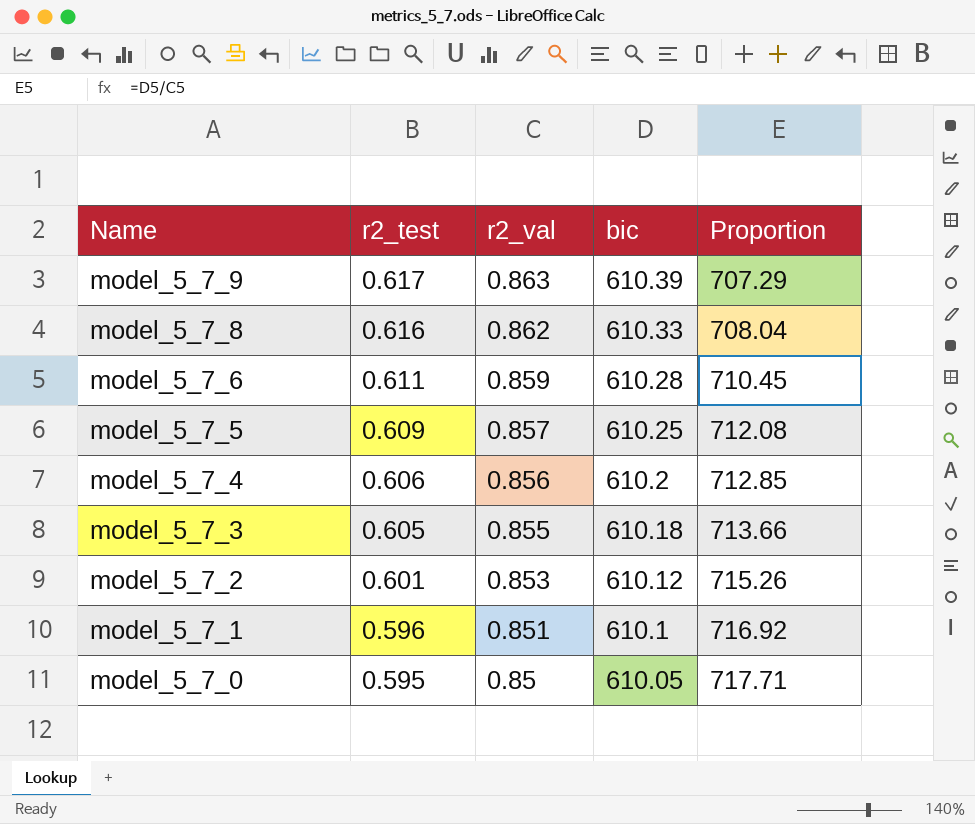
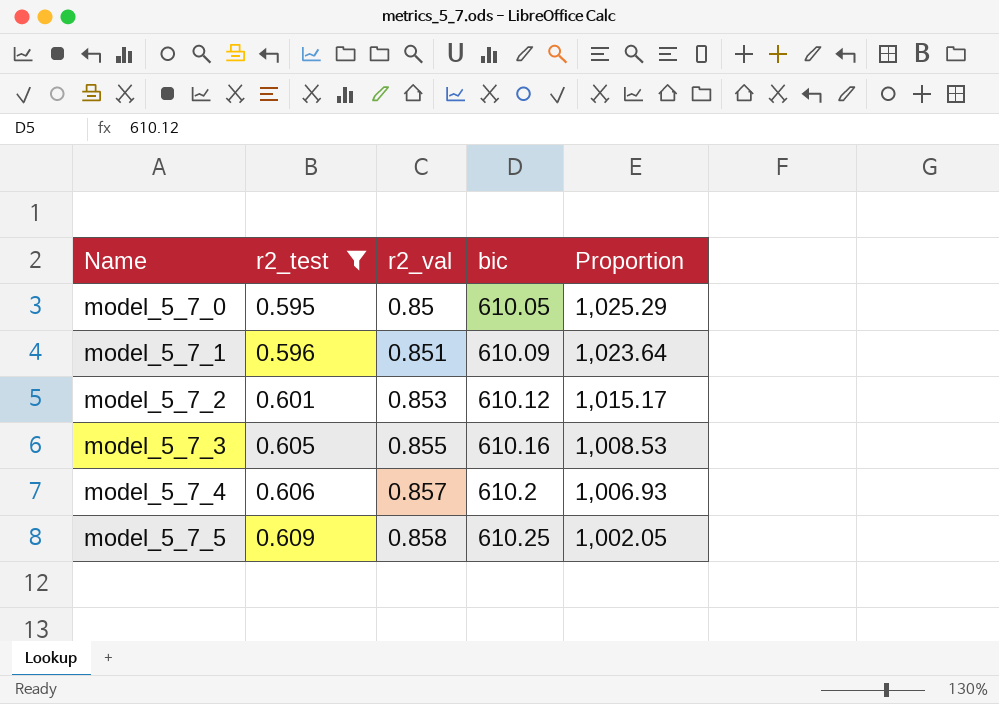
filter: none -> r2_test <= 0.609
row order: Name descending -> Name ascending
column Proportion | formula: [bic] / [r2_val] -> [bic] / [r2_test]
model_5_7_1 | bic: 610.1 -> 610.09
model_5_7_3 | bic: 610.18 -> 610.16
model_5_7_4 | r2_val: 0.856 -> 0.857
model_5_7_5 | r2_val: 0.857 -> 0.858

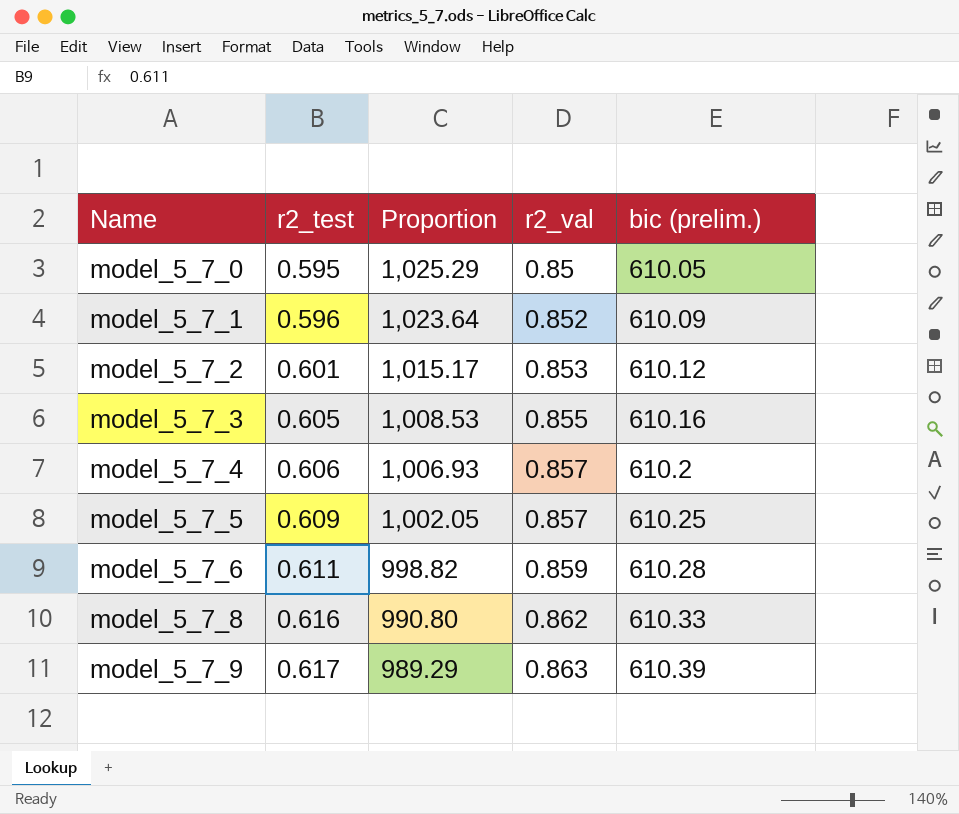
filter: r2_test <= 0.609 -> none
column Proportion | position: 5 -> 3
column name: bic -> bic (prelim.)
model_5_7_1 | r2_val: 0.851 -> 0.852
model_5_7_5 | r2_val: 0.858 -> 0.857

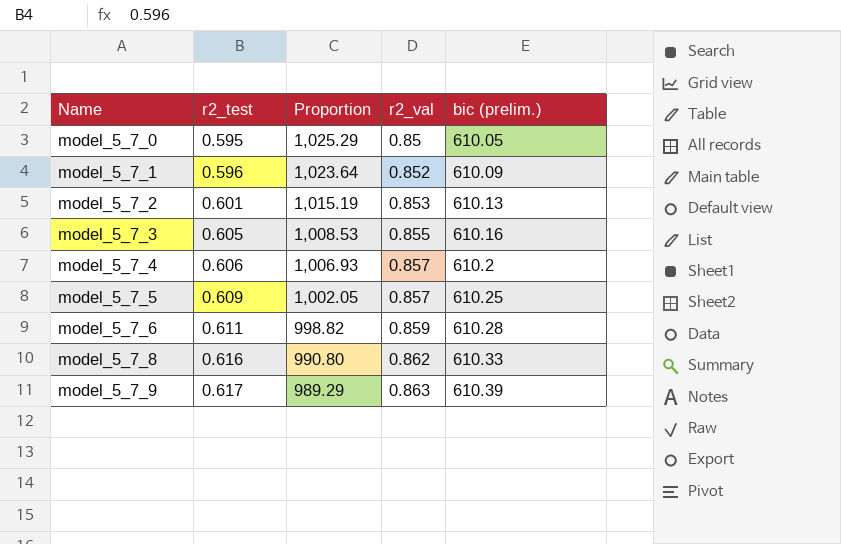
model_5_7_2 | Proportion: 1,015.17 -> 1,015.19
model_5_7_2 | bic (prelim.): 610.12 -> 610.13

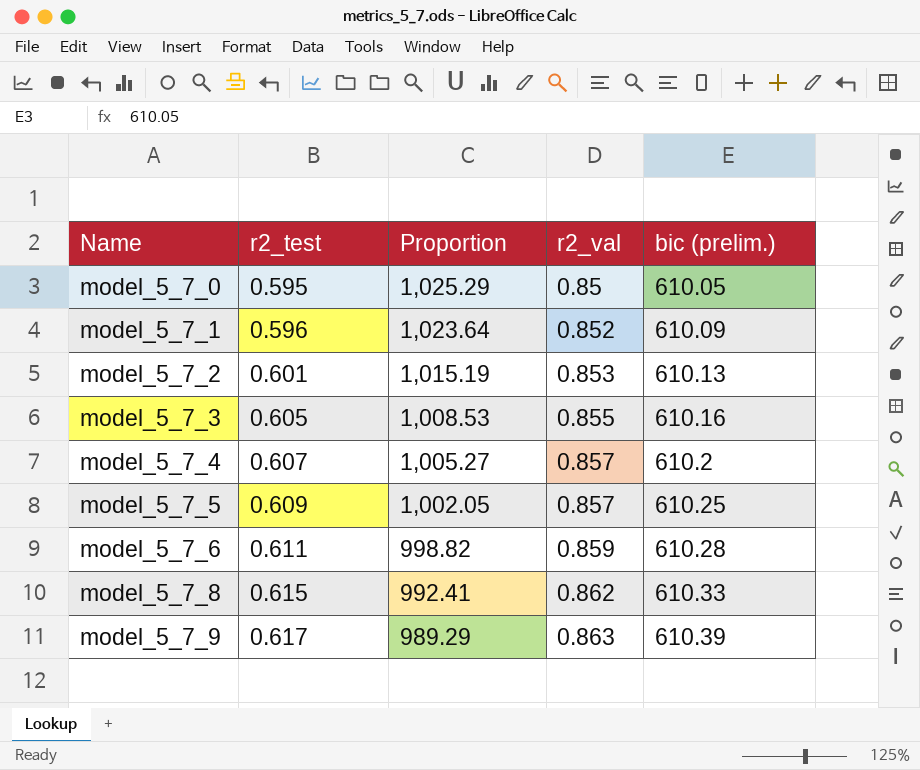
model_5_7_4 | r2_test: 0.606 -> 0.607
model_5_7_4 | Proportion: 1,006.93 -> 1,005.27
model_5_7_8 | r2_test: 0.616 -> 0.615
model_5_7_8 | Proportion: 990.80 -> 992.41

